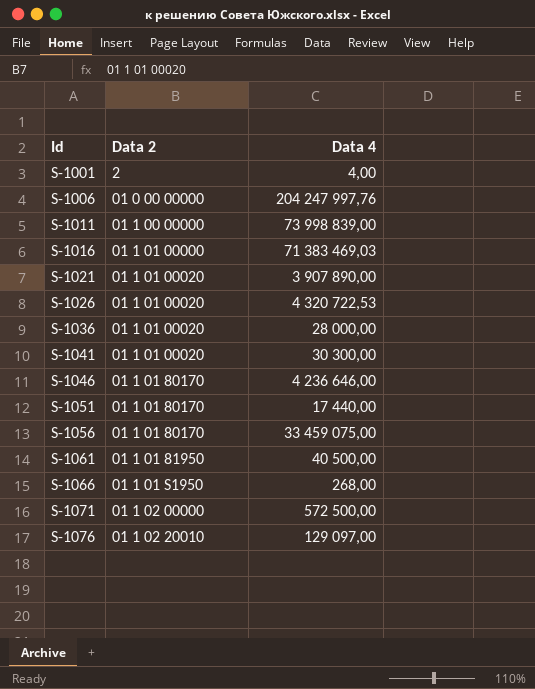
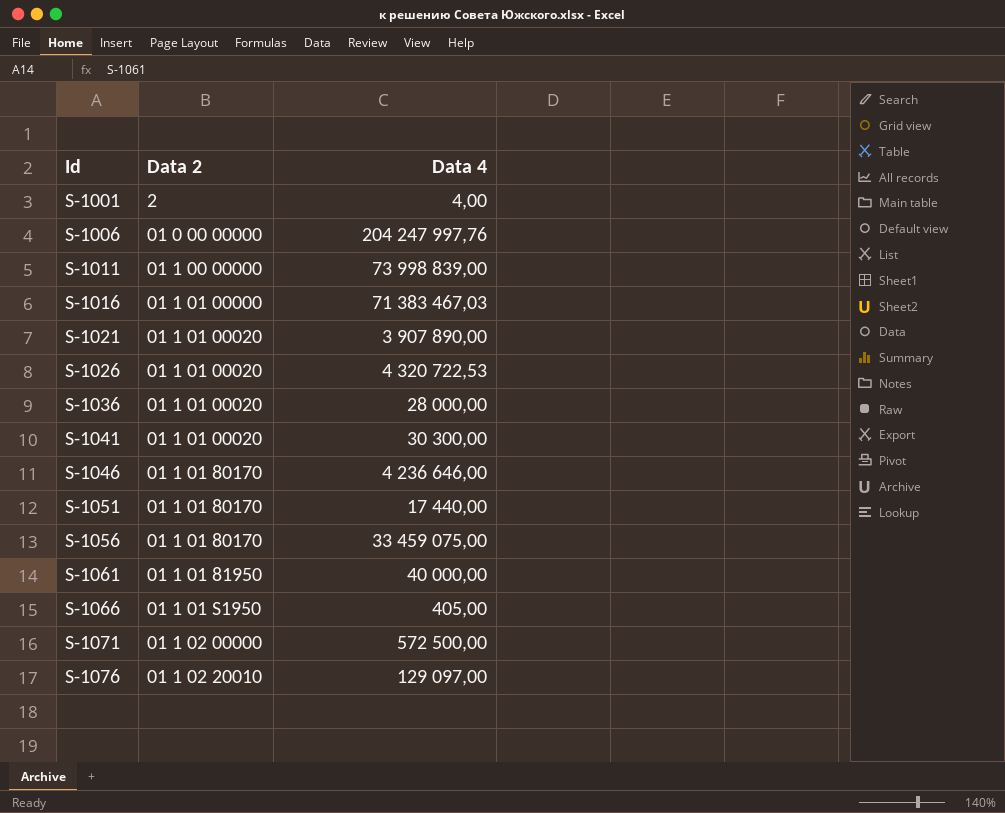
S-1016 | Data 4: 71 383 469,03 -> 71 383 467,03
S-1061 | Data 4: 40 500,00 -> 40 000,00
S-1066 | Data 4: 268,00 -> 405,00

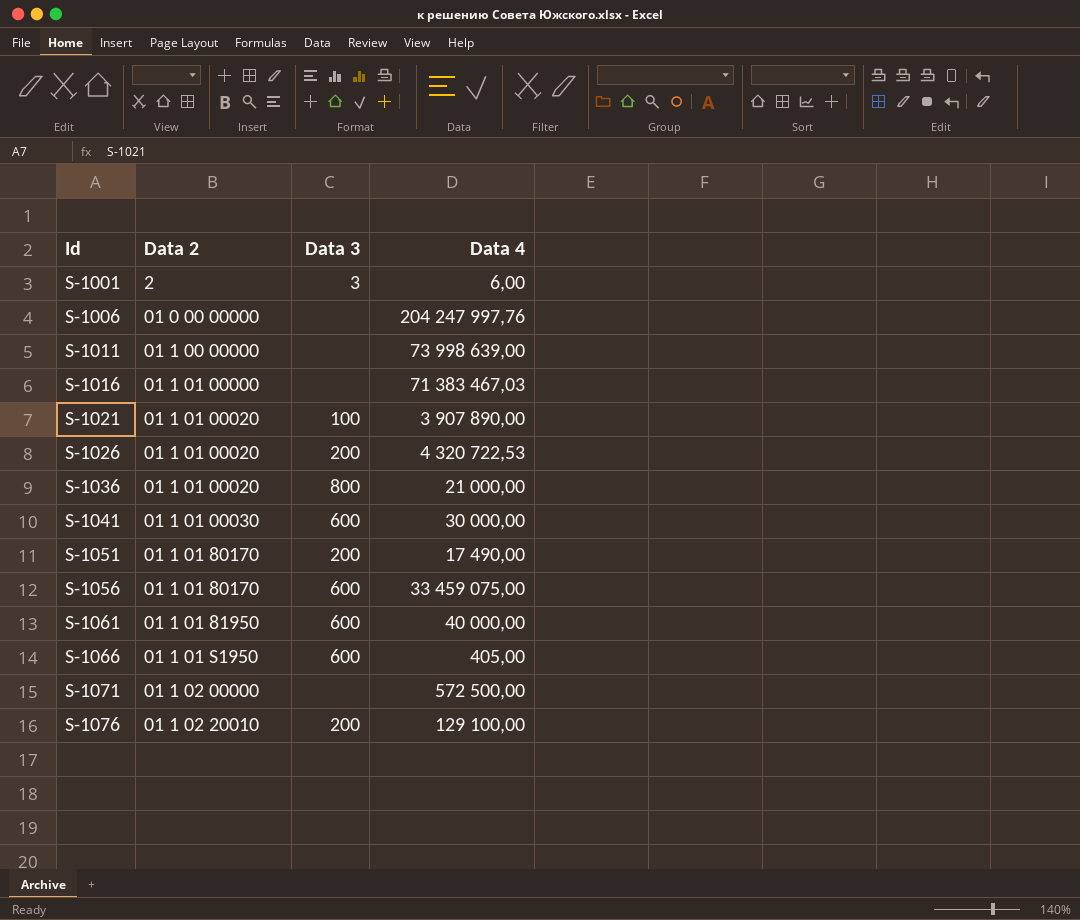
column Data 3 | position: none -> 3
row S-1046: 01 1 01 80170 | 4 236 646,00 -> none
S-1001 | Data 4: 4,00 -> 6,00
S-1011 | Data 4: 73 998 839,00 -> 73 998 639,00
S-1036 | Data 4: 28 000,00 -> 21 000,00
S-1041 | Data 2: 01 1 01 00020 -> 01 1 01 00030
S-1041 | Data 4: 30 300,00 -> 30 000,00
S-1051 | Data 4: 17 440,00 -> 17 490,00
S-1076 | Data 4: 129 097,00 -> 129 100,00

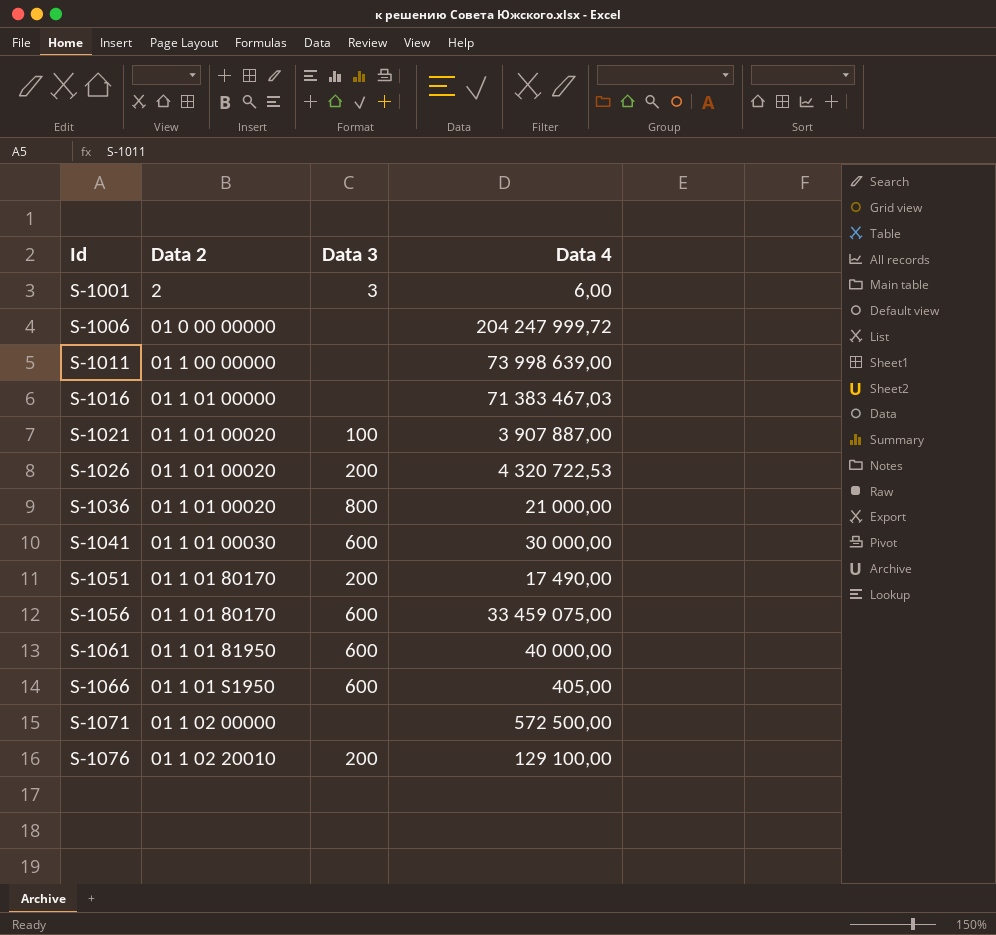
S-1006 | Data 4: 204 247 997,76 -> 204 247 999,72
S-1021 | Data 4: 3 907 890,00 -> 3 907 887,00

